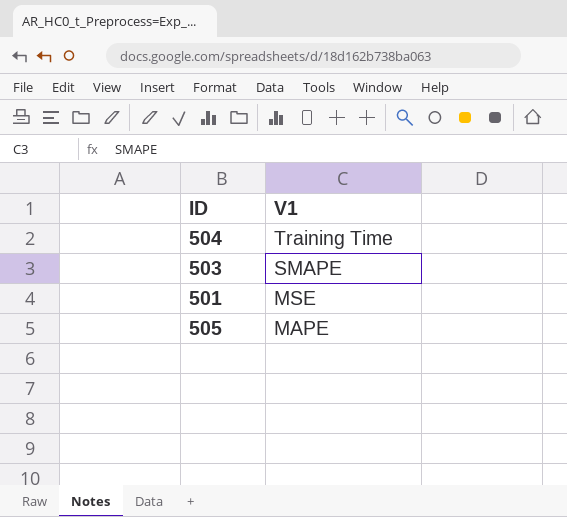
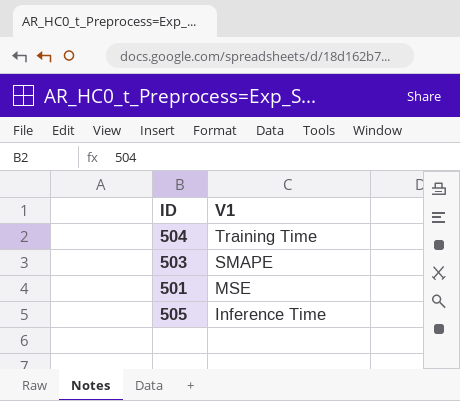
505 | V1: MAPE -> Inference Time

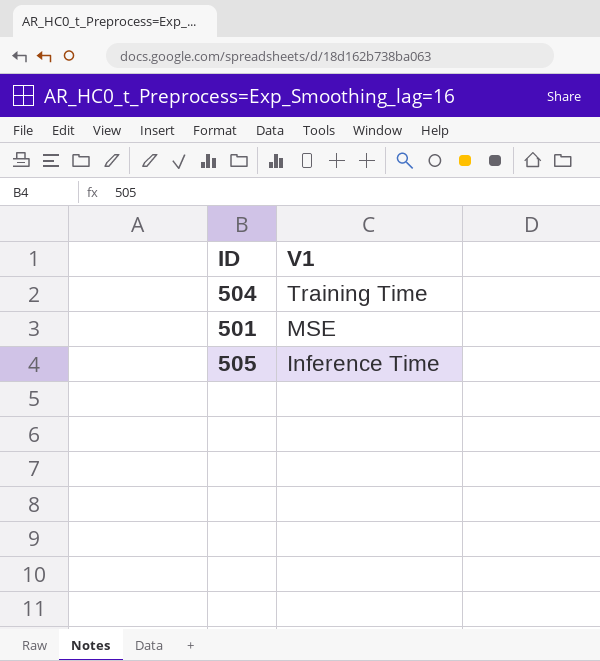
row 503: SMAPE -> none

